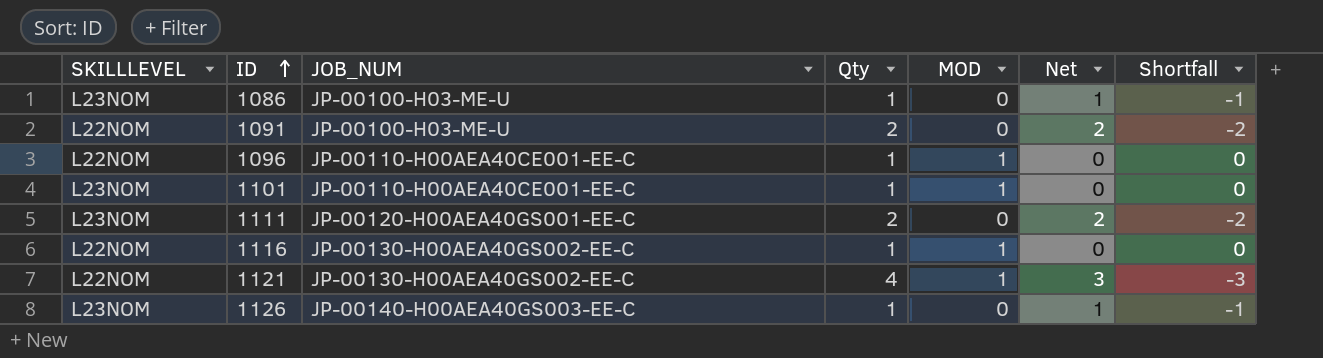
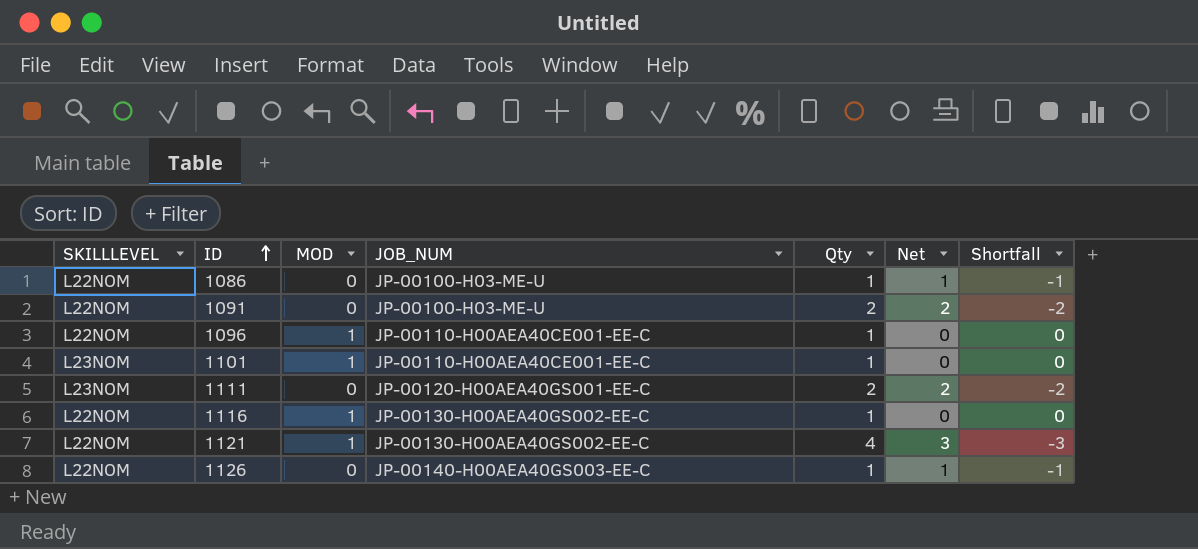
column MOD | position: 5 -> 3
1086 | SKILLLEVEL: L23NOM -> L22NOM
1126 | SKILLLEVEL: L23NOM -> L22NOM

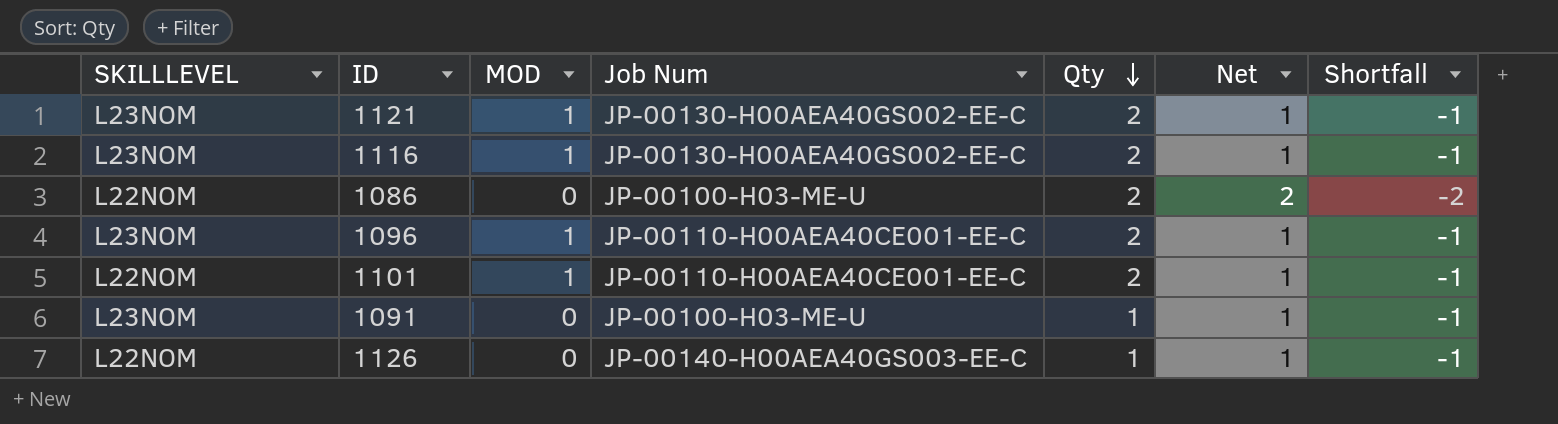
row order: ID ascending -> Qty descending
column name: JOB_NUM -> Job Num
row 1111: L23NOM | 0 | JP-00120-H00AEA40GS001-EE-C | 2 | 2 | -2 -> none
1121 | SKILLLEVEL: L22NOM -> L23NOM
1121 | Qty: 4 -> 2
1121 | Net: 3 -> 1
1121 | Shortfall: -3 -> -1
1116 | SKILLLEVEL: L22NOM -> L23NOM
1116 | Qty: 1 -> 2
1116 | Net: 0 -> 1
1116 | Shortfall: 0 -> -1
1086 | Qty: 1 -> 2
1086 | Net: 1 -> 2
1086 | Shortfall: -1 -> -2
1096 | SKILLLEVEL: L22NOM -> L23NOM
1096 | Qty: 1 -> 2
1096 | Net: 0 -> 1
1096 | Shortfall: 0 -> -1
1101 | SKILLLEVEL: L23NOM -> L22NOM
1101 | Qty: 1 -> 2
1101 | Net: 0 -> 1
1101 | Shortfall: 0 -> -1
1091 | SKILLLEVEL: L22NOM -> L23NOM
1091 | Qty: 2 -> 1
1091 | Net: 2 -> 1
1091 | Shortfall: -2 -> -1

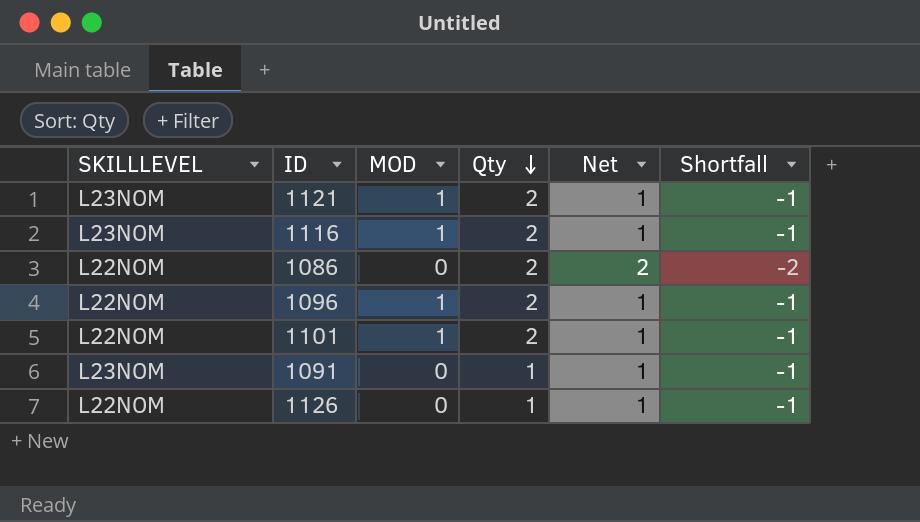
column Job Num | position: 4 -> none
1096 | SKILLLEVEL: L23NOM -> L22NOM

